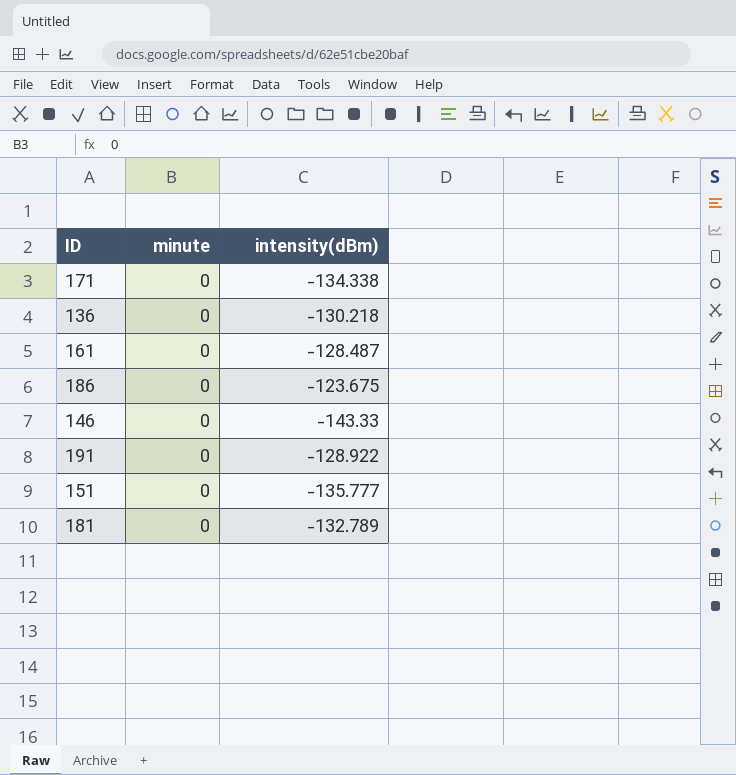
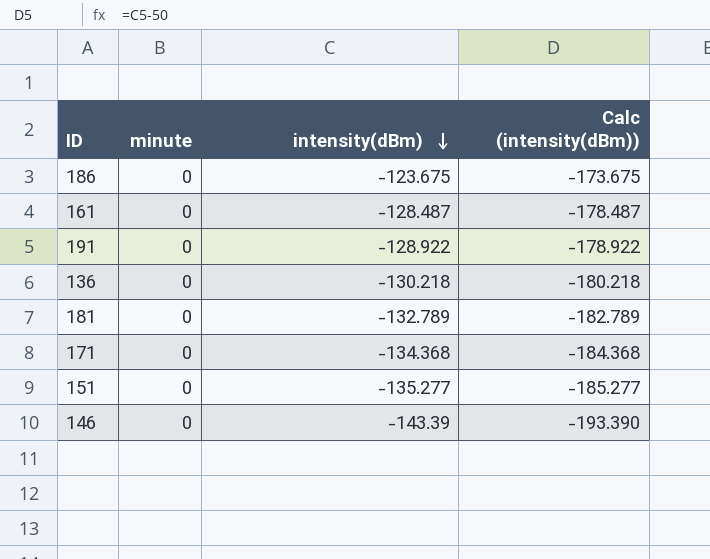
row order: none -> intensity(dBm) descending
column Calc (intensity(dBm)) | formula: none -> [intensity(dBm)] - 50
171 | intensity(dBm): -134.338 -> -134.368
151 | intensity(dBm): -135.777 -> -135.277
146 | intensity(dBm): -143.33 -> -143.39

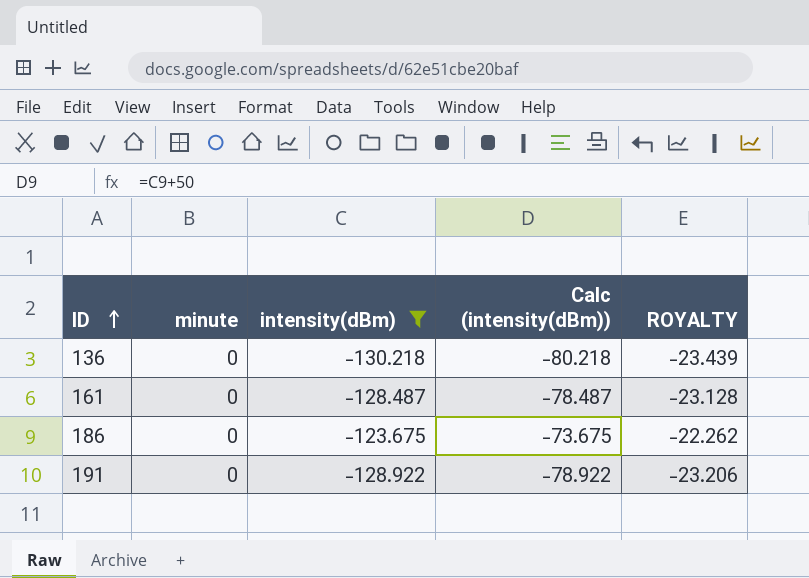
filter: none -> intensity(dBm) >= -130.218
row order: intensity(dBm) descending -> ID ascending
column Calc (intensity(dBm)) | formula: [intensity(dBm)] - 50 -> [intensity(dBm)] + 50
column ROYALTY | formula: none -> [intensity(dBm)] * 0.18

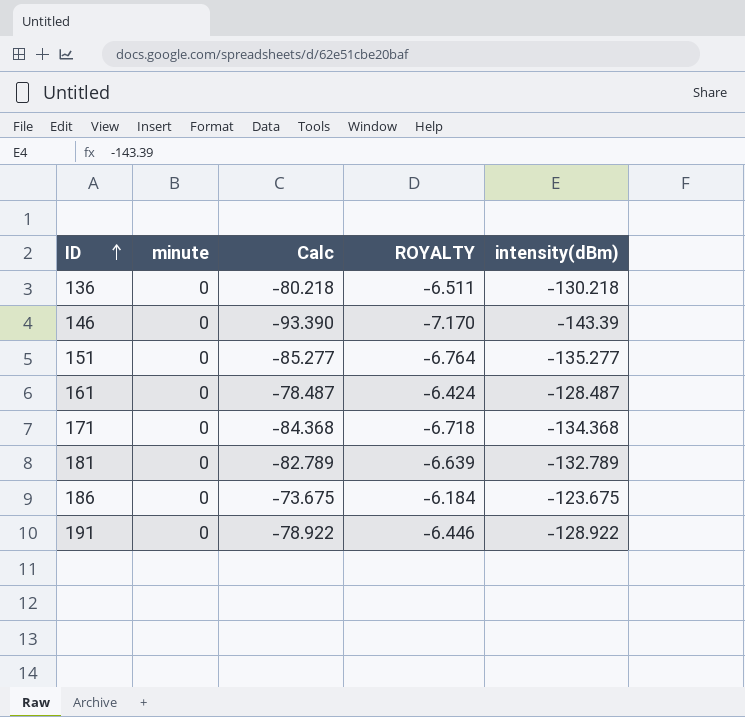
filter: intensity(dBm) >= -130.218 -> none
column name: Calc (intensity(dBm)) -> Calc
column ROYALTY | formula: [intensity(dBm)] * 0.18 -> [intensity(dBm)] * 0.05
column intensity(dBm) | position: 3 -> 5

